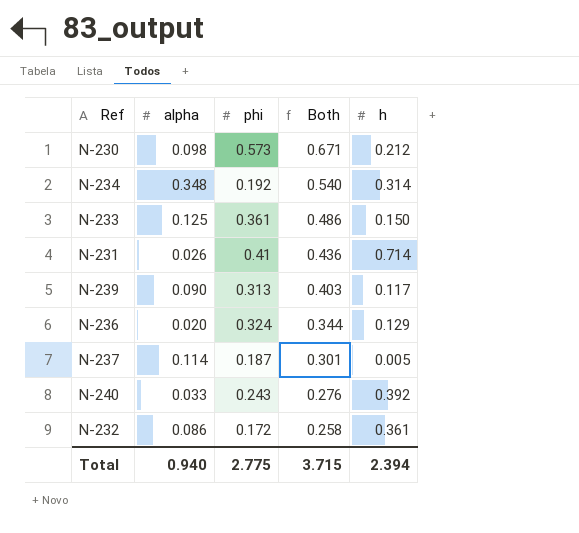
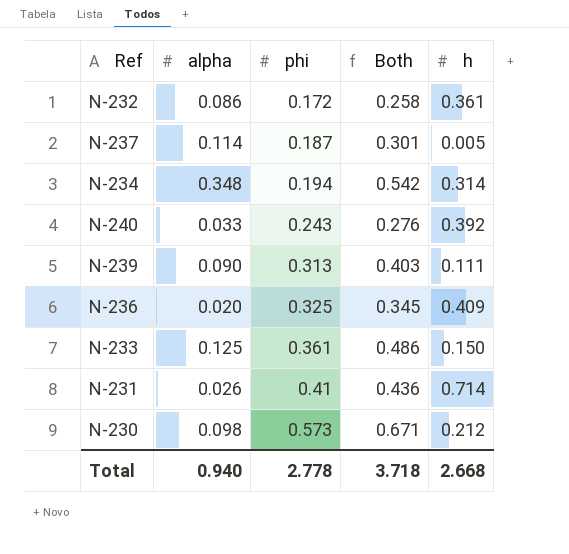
row order: Both descending -> phi ascending
N-234 | phi: 0.192 -> 0.194
N-234 | Both: 0.540 -> 0.542
N-239 | h: 0.117 -> 0.111
N-236 | phi: 0.324 -> 0.325
N-236 | Both: 0.344 -> 0.345
N-236 | h: 0.129 -> 0.409
Total | phi: 2.775 -> 2.778
Total | Both: 3.715 -> 3.718
Total | h: 2.394 -> 2.668

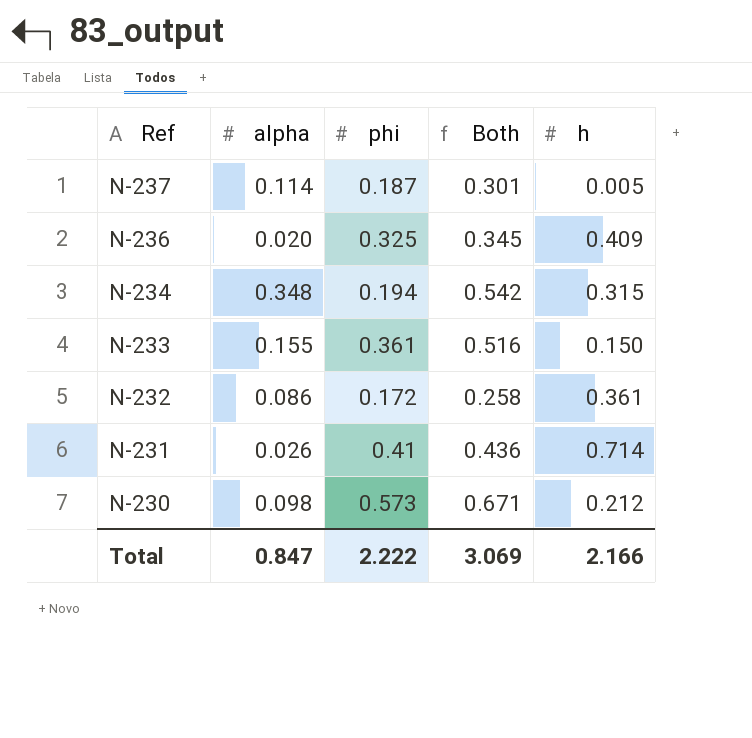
row order: phi ascending -> Ref descending
row N-240: 0.033 | 0.243 | 0.276 | 0.392 -> none
row N-239: 0.090 | 0.313 | 0.403 | 0.111 -> none
N-234 | h: 0.314 -> 0.315
N-233 | alpha: 0.125 -> 0.155
N-233 | Both: 0.486 -> 0.516
Total | alpha: 0.940 -> 0.847
Total | phi: 2.778 -> 2.222
Total | Both: 3.718 -> 3.069
Total | h: 2.668 -> 2.166

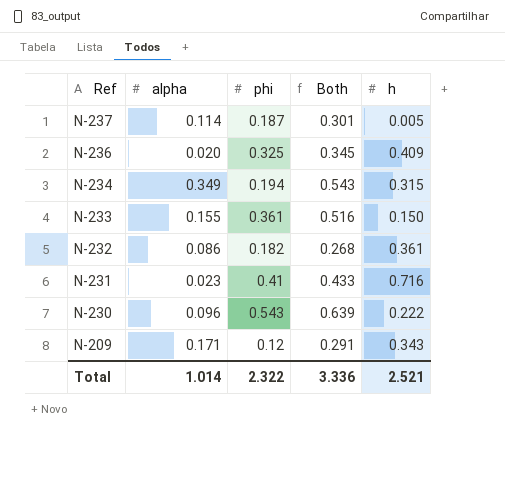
N-234 | alpha: 0.348 -> 0.349
N-234 | Both: 0.542 -> 0.543
N-232 | phi: 0.172 -> 0.182
N-232 | Both: 0.258 -> 0.268
N-231 | alpha: 0.026 -> 0.023
N-231 | Both: 0.436 -> 0.433
N-231 | h: 0.714 -> 0.716
N-230 | alpha: 0.098 -> 0.096
N-230 | phi: 0.573 -> 0.543
N-230 | Both: 0.671 -> 0.639
N-230 | h: 0.212 -> 0.222
row N-209: none -> 0.171 | 0.12 | 0.291 | 0.343
Total | alpha: 0.847 -> 1.014
Total | phi: 2.222 -> 2.322
Total | Both: 3.069 -> 3.336
Total | h: 2.166 -> 2.521

